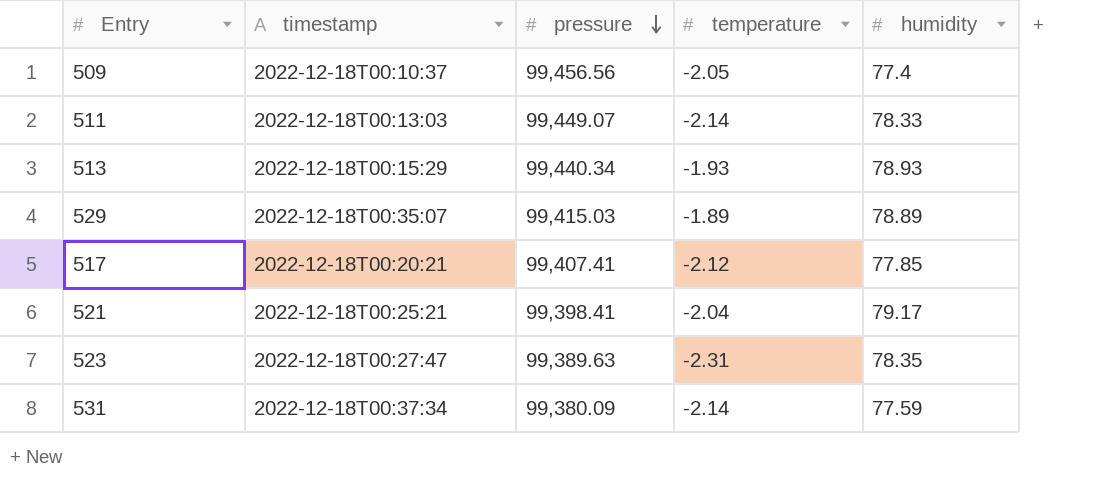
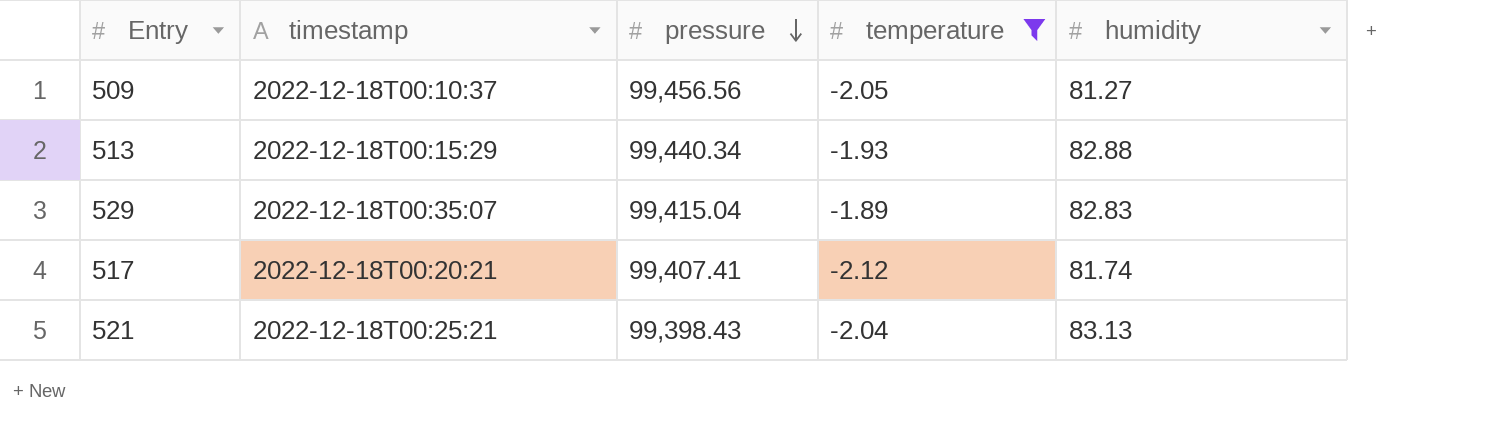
filter: none -> temperature >= -2.12
509 | humidity: 77.4 -> 81.27
513 | humidity: 78.93 -> 82.88
529 | pressure: 99,415.03 -> 99,415.04
529 | humidity: 78.89 -> 82.83
517 | humidity: 77.85 -> 81.74
521 | pressure: 99,398.41 -> 99,398.43
521 | humidity: 79.17 -> 83.13

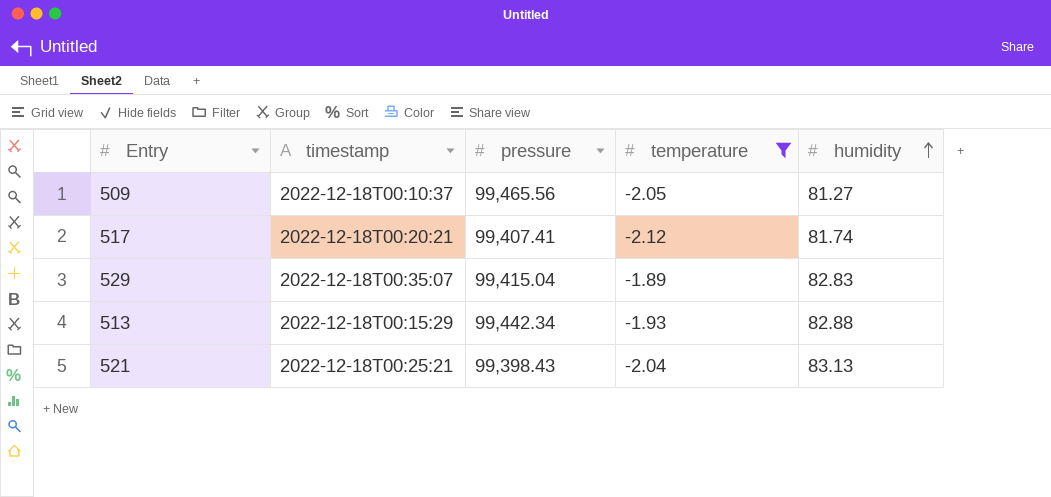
row order: pressure descending -> humidity ascending
509 | pressure: 99,456.56 -> 99,465.56
513 | pressure: 99,440.34 -> 99,442.34

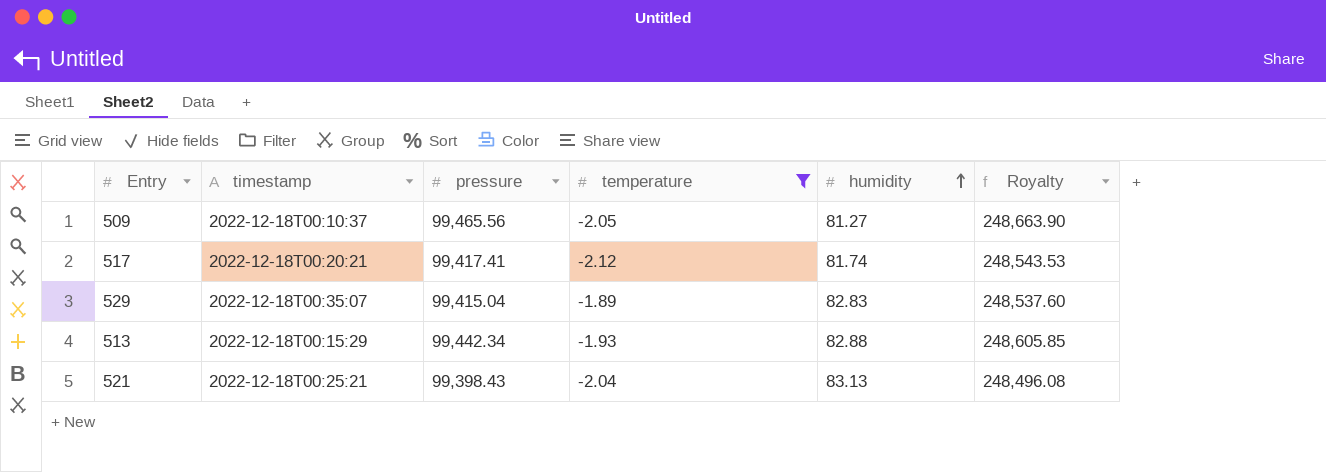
column Royalty | formula: none -> [pressure] * 2.5
517 | pressure: 99,407.41 -> 99,417.41

